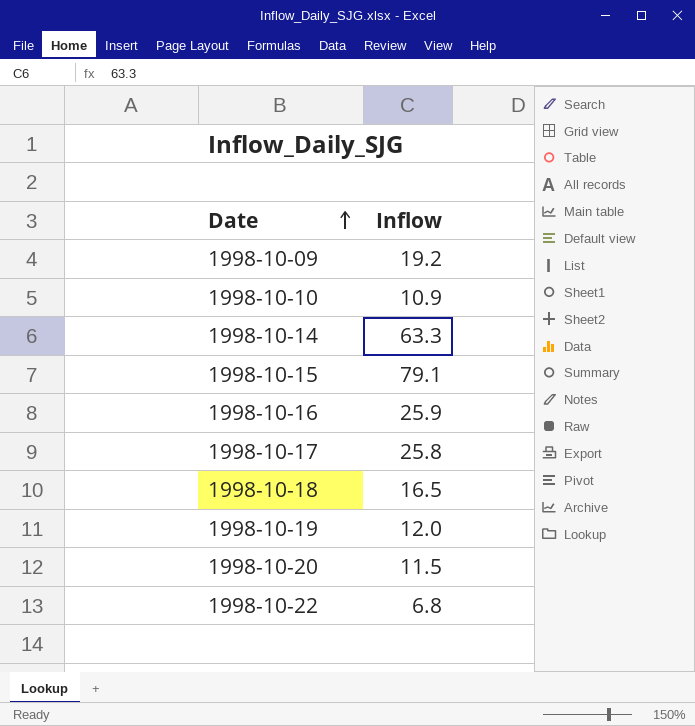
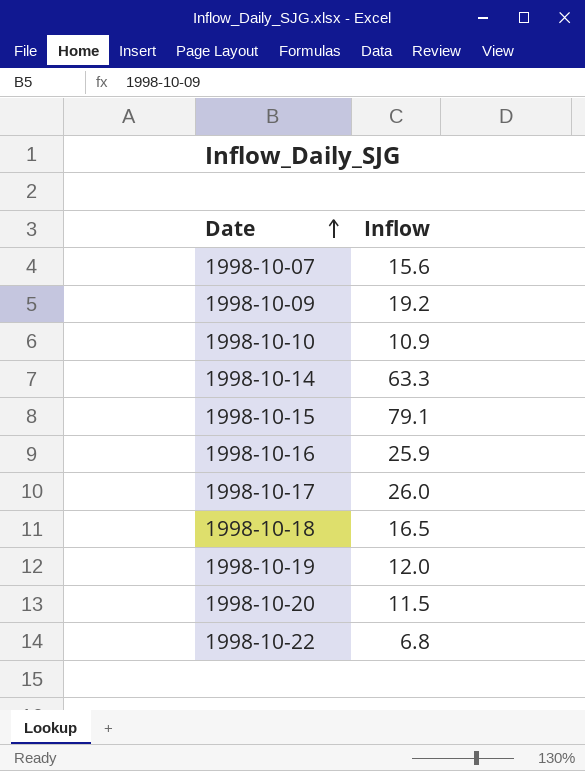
row 1998-10-07: none -> 15.6
1998-10-17 | Inflow: 25.8 -> 26.0

